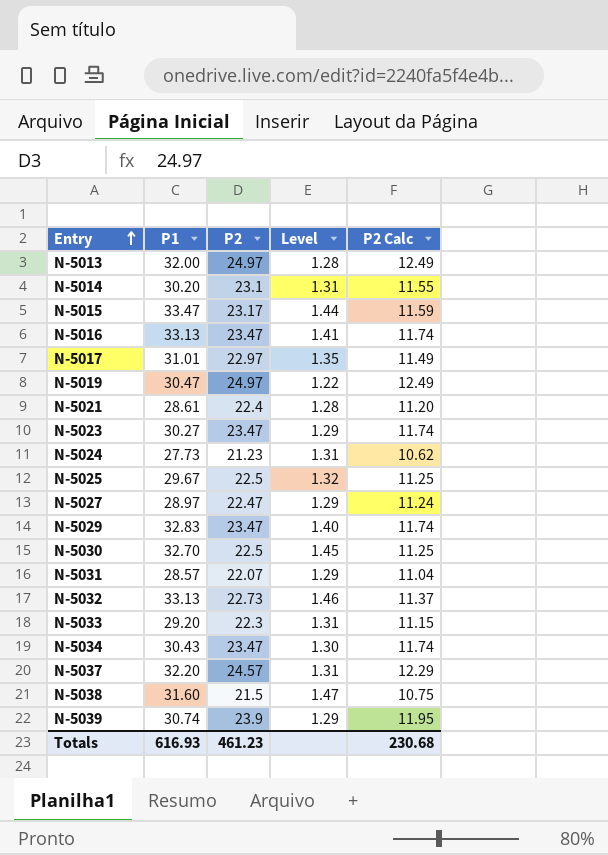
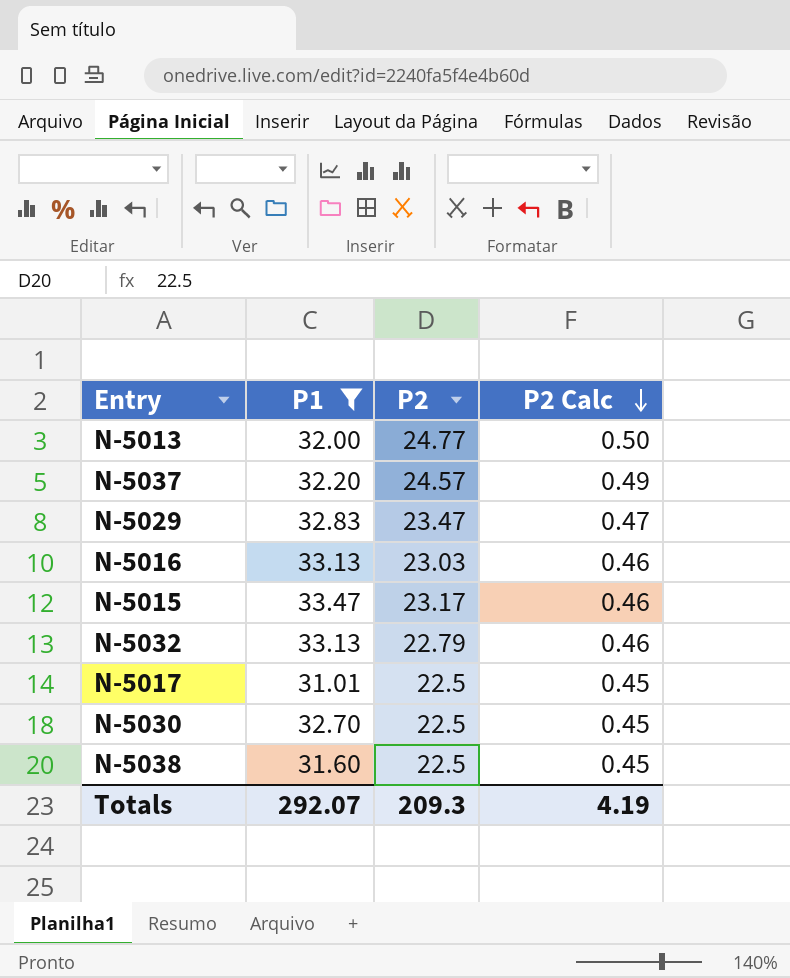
filter: none -> P1 >= 31.01
row order: Entry ascending -> P2 Calc descending
column Level | formula: [P1] / [P2] -> none
column P2 Calc | formula: [P2] * 0.5 -> [P2] * 0.02
N-5013 | P2: 24.97 -> 24.77
N-5016 | P2: 23.47 -> 23.03
N-5032 | P2: 22.73 -> 22.79
N-5017 | P2: 22.97 -> 22.5
N-5038 | P2: 21.5 -> 22.5
Totals | P1: 616.93 -> 292.07
Totals | P2: 461.23 -> 209.3
Totals | P2 Calc: 230.68 -> 4.19

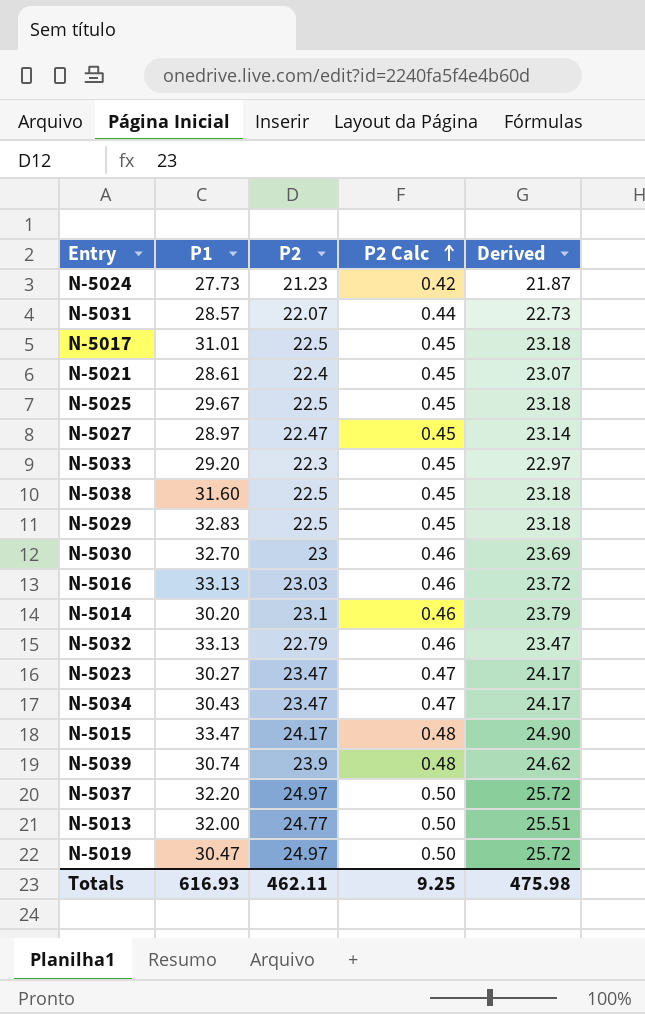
filter: P1 >= 31.01 -> none
row order: P2 Calc descending -> P2 Calc ascending
column Derived | formula: none -> [P2] * 1.03
N-5029 | P2: 23.47 -> 22.5
N-5029 | P2 Calc: 0.47 -> 0.45
N-5030 | P2: 22.5 -> 23
N-5030 | P2 Calc: 0.45 -> 0.46
N-5015 | P2: 23.17 -> 24.17
N-5015 | P2 Calc: 0.46 -> 0.48
N-5037 | P2: 24.57 -> 24.97
N-5037 | P2 Calc: 0.49 -> 0.50
Totals | P1: 292.07 -> 616.93
Totals | P2: 209.3 -> 462.11
Totals | P2 Calc: 4.19 -> 9.25

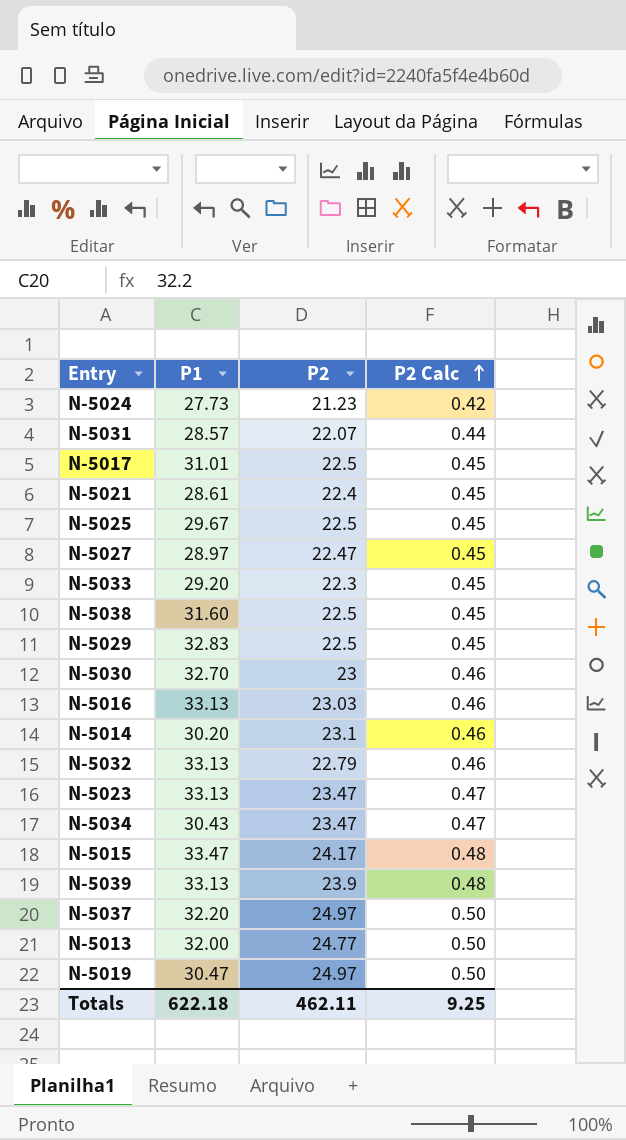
column Derived | formula: [P2] * 1.03 -> none
N-5023 | P1: 30.27 -> 33.13
N-5039 | P1: 30.74 -> 33.13
Totals | P1: 616.93 -> 622.18

